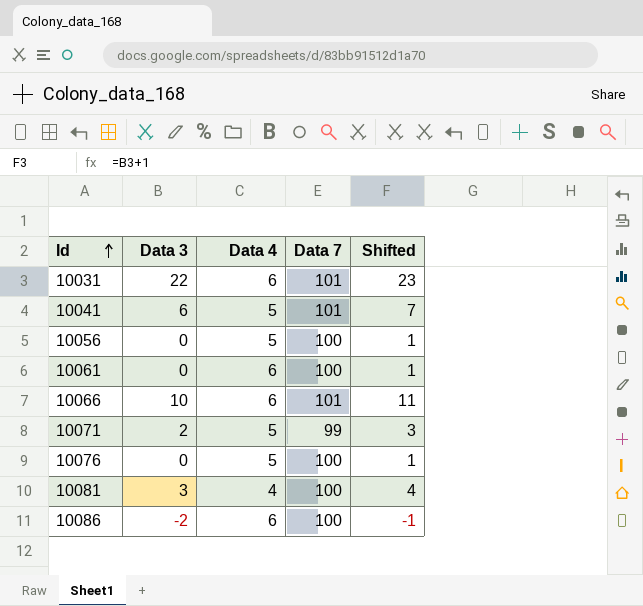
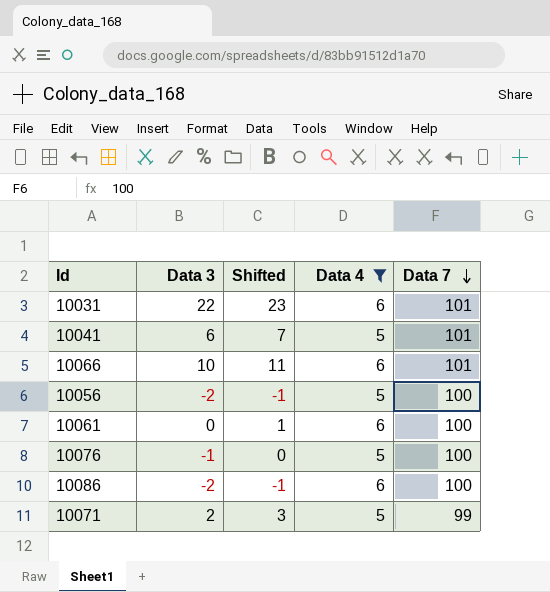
filter: none -> Data 4 != 4
row order: Id ascending -> Data 7 descending
column Shifted | position: 5 -> 3
10056 | Data 3: 0 -> -2
10056 | Shifted: 1 -> -1
10076 | Data 3: 0 -> -1
10076 | Shifted: 1 -> 0

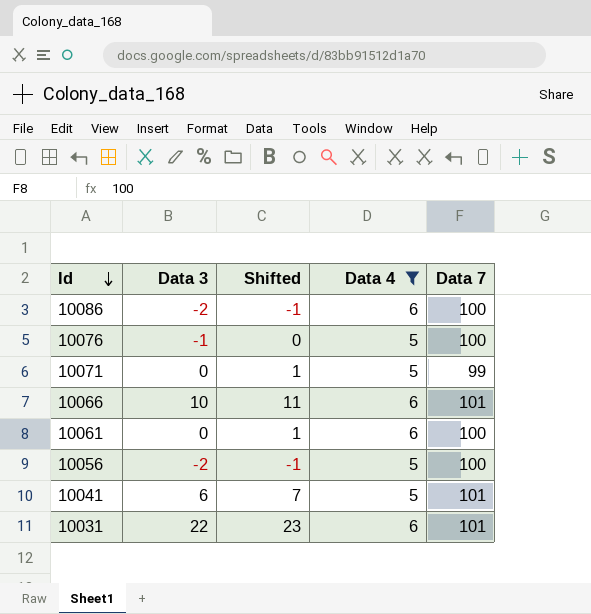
row order: Data 7 descending -> Id descending
10071 | Data 3: 2 -> 0
10071 | Shifted: 3 -> 1

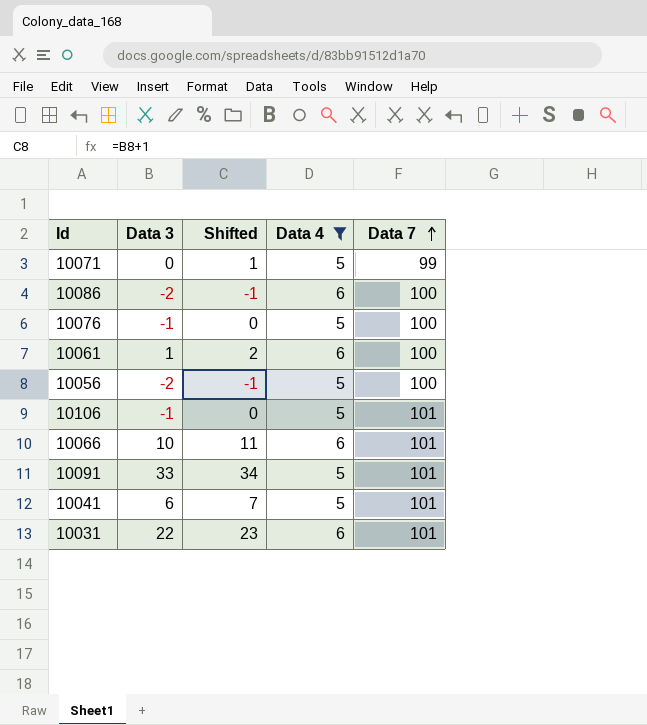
row order: Id descending -> Data 7 ascending
10061 | Data 3: 0 -> 1
10061 | Shifted: 1 -> 2
row 10106: none -> -1 | 0 | 5 | 101
row 10091: none -> 33 | 34 | 5 | 101

